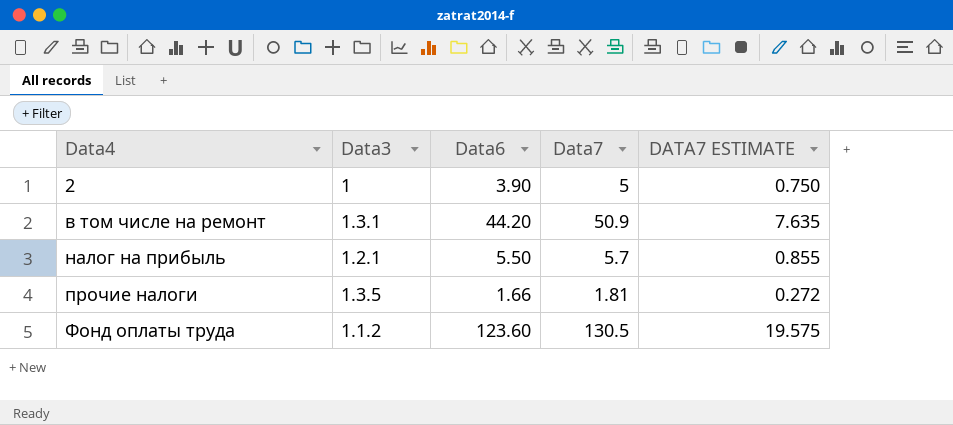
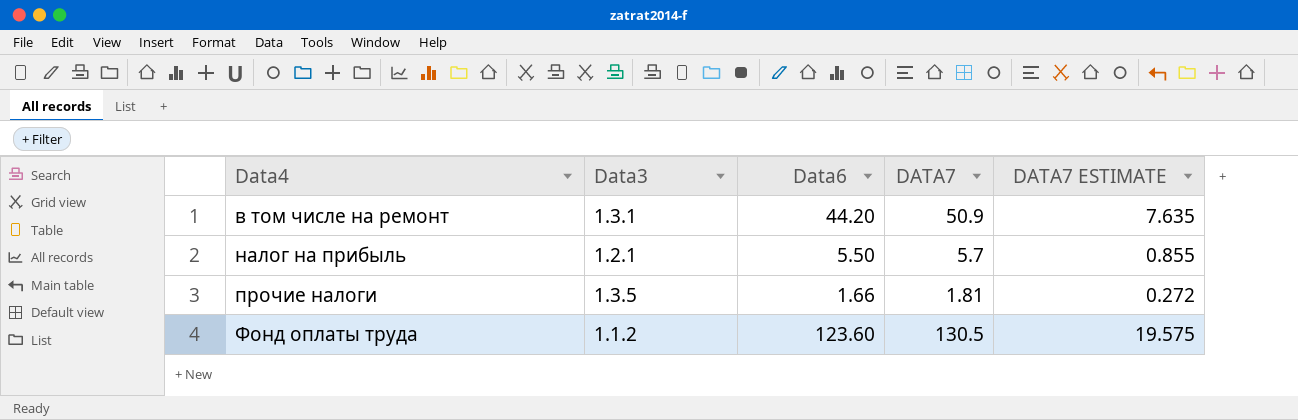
column name: Data7 -> DATA7
row 2: 1 | 3.90 | 5 | 0.750 -> none

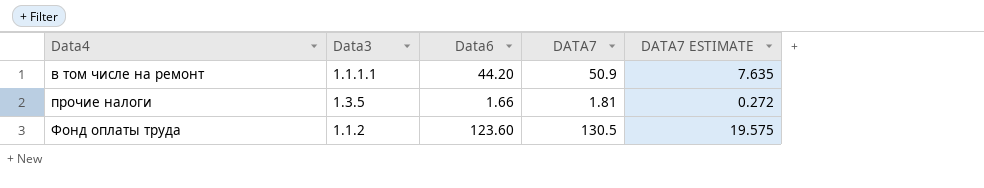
row налог на прибыль: 1.2.1 | 5.50 | 5.7 | 0.855 -> none
в том числе на ремонт | Data3: 1.3.1 -> 1.1.1.1

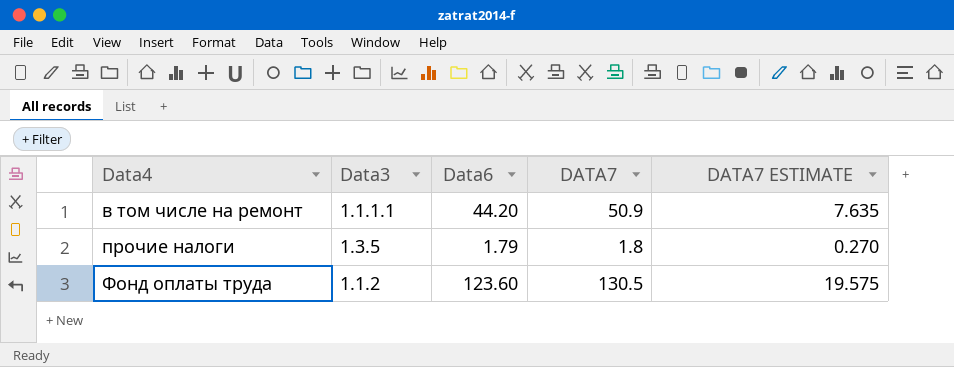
прочие налоги | Data6: 1.66 -> 1.79
прочие налоги | DATA7: 1.81 -> 1.8
прочие налоги | DATA7 ESTIMATE: 0.272 -> 0.270

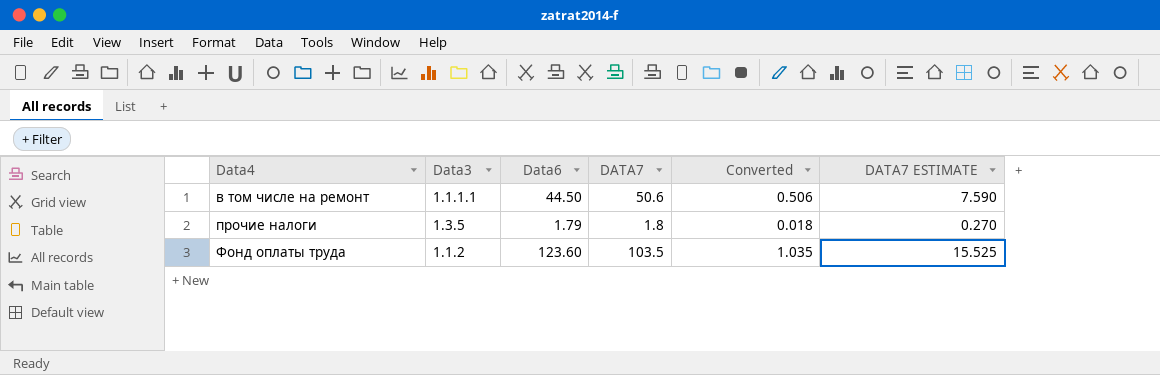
column Converted | formula: none -> [DATA7] * 0.01
в том числе на ремонт | Data6: 44.20 -> 44.50
в том числе на ремонт | DATA7: 50.9 -> 50.6
в том числе на ремонт | DATA7 ESTIMATE: 7.635 -> 7.590
Фонд оплаты труда | DATA7: 130.5 -> 103.5
Фонд оплаты труда | DATA7 ESTIMATE: 19.575 -> 15.525

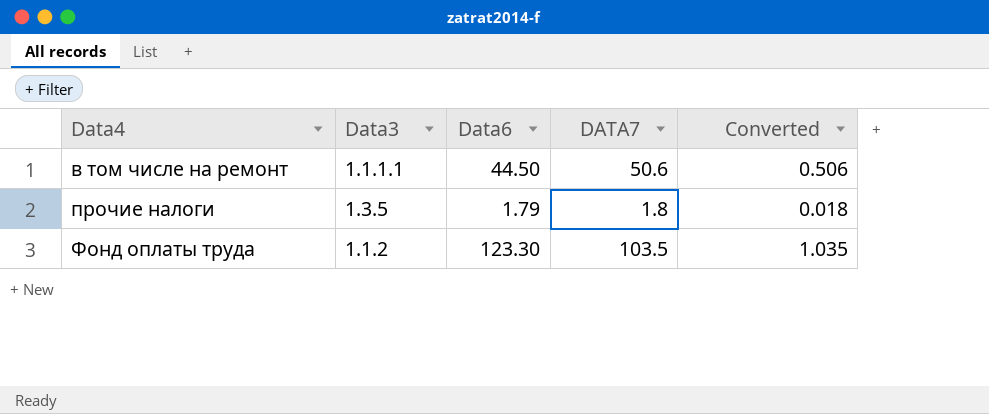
column DATA7 ESTIMATE | formula: [DATA7] * 0.15 -> none
Фонд оплаты труда | Data6: 123.60 -> 123.30

